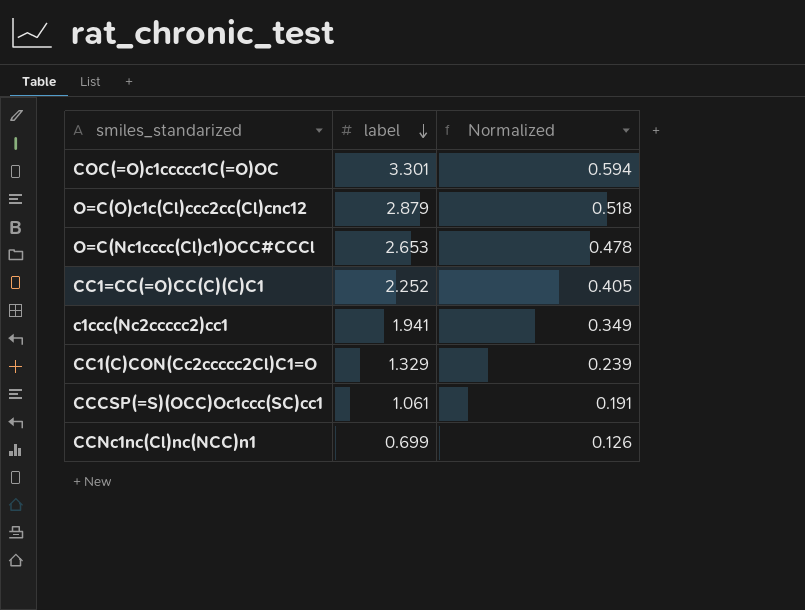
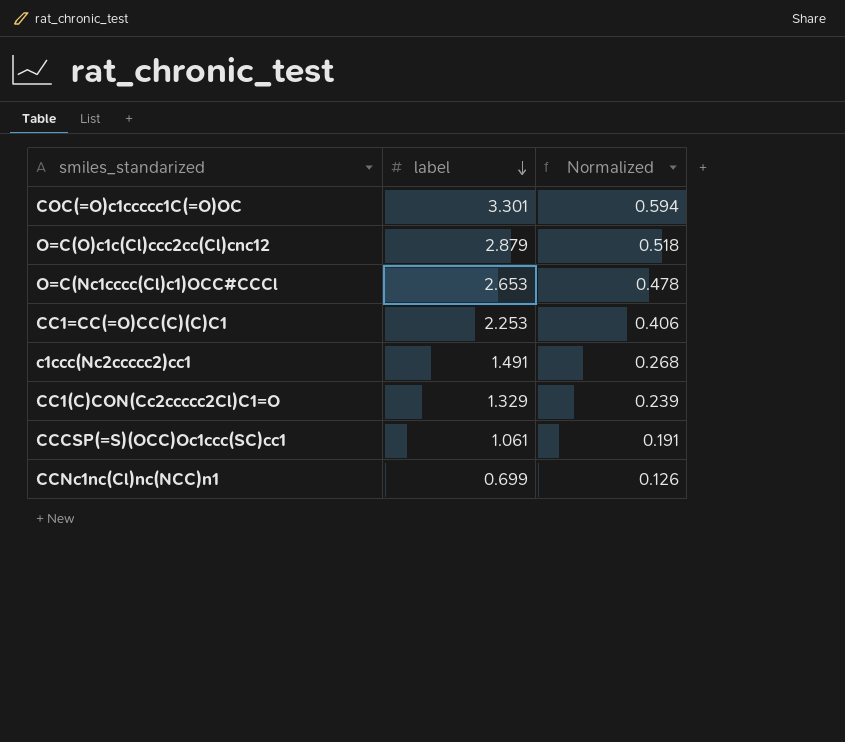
CC1=CC(=O)CC(C)(C)C1 | label: 2.252 -> 2.253
CC1=CC(=O)CC(C)(C)C1 | Normalized: 0.405 -> 0.406
c1ccc(Nc2ccccc2)cc1 | label: 1.941 -> 1.491
c1ccc(Nc2ccccc2)cc1 | Normalized: 0.349 -> 0.268

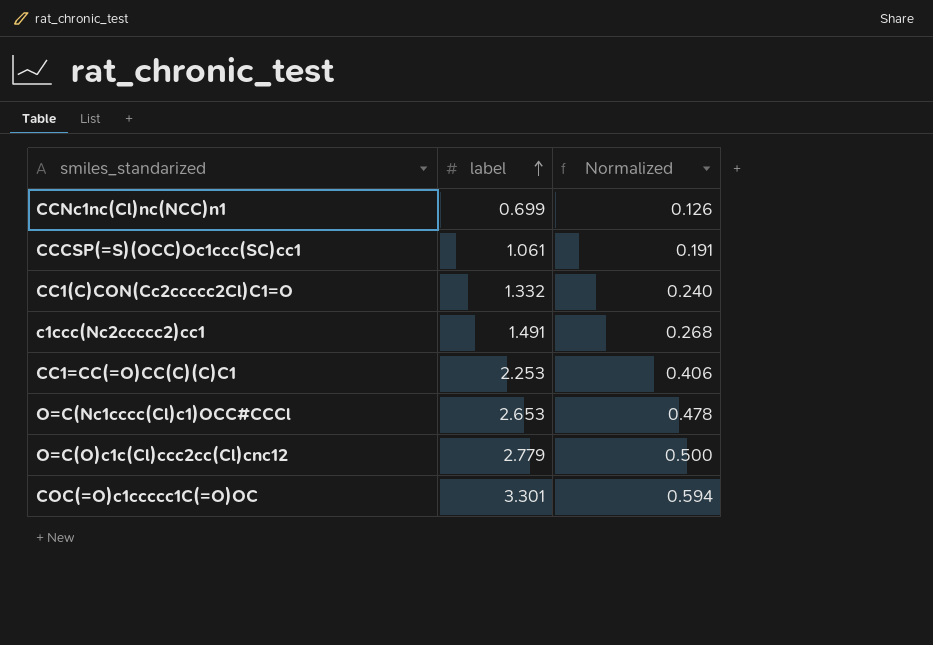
row order: label descending -> label ascending
CC1(C)CON(Cc2ccccc2Cl)C1=O | label: 1.329 -> 1.332
CC1(C)CON(Cc2ccccc2Cl)C1=O | Normalized: 0.239 -> 0.240
O=C(O)c1c(Cl)ccc2cc(Cl)cnc12 | label: 2.879 -> 2.779
O=C(O)c1c(Cl)ccc2cc(Cl)cnc12 | Normalized: 0.518 -> 0.500

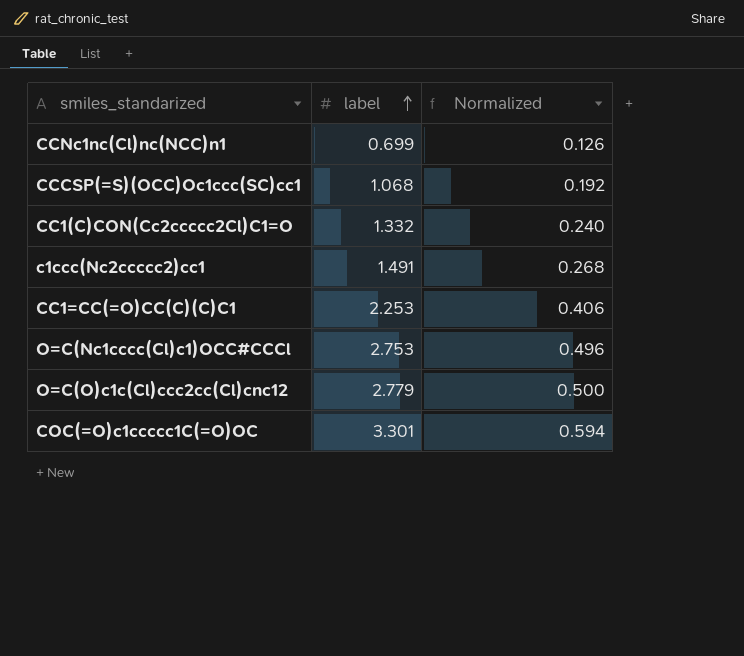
CCCSP(=S)(OCC)Oc1ccc(SC)cc1 | label: 1.061 -> 1.068
CCCSP(=S)(OCC)Oc1ccc(SC)cc1 | Normalized: 0.191 -> 0.192
O=C(Nc1cccc(Cl)c1)OCC#CCCl | label: 2.653 -> 2.753
O=C(Nc1cccc(Cl)c1)OCC#CCCl | Normalized: 0.478 -> 0.496

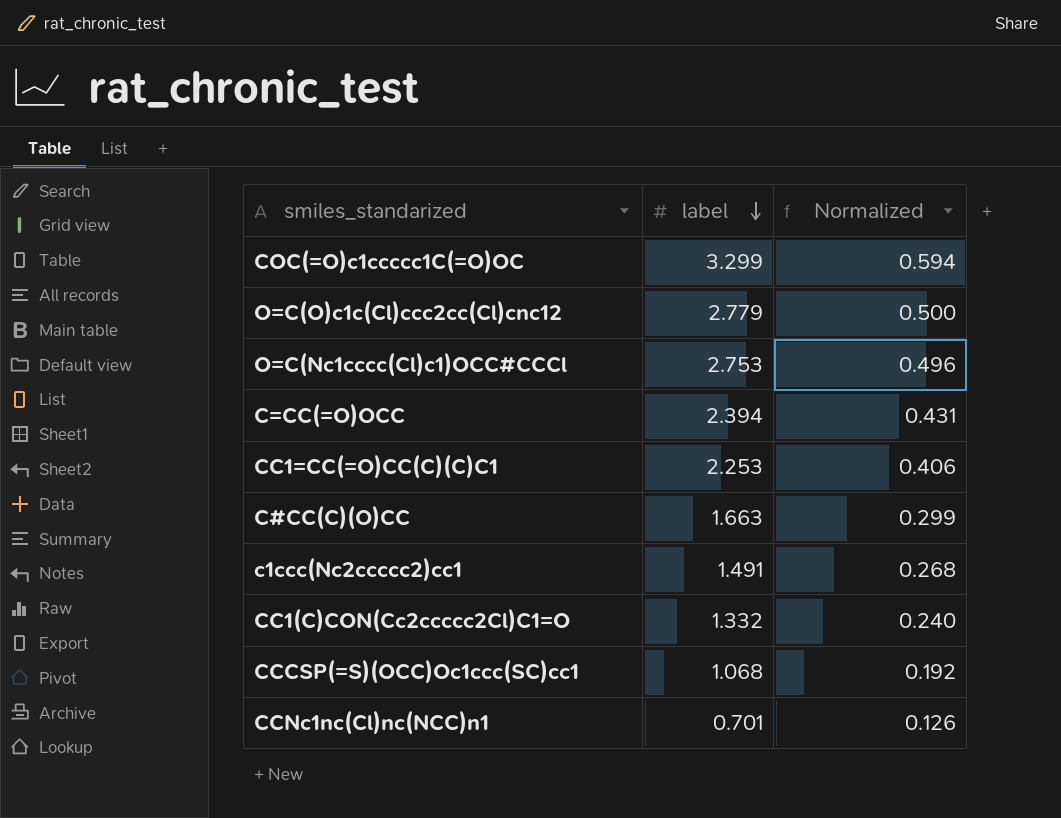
row order: label ascending -> label descending
COC(=O)c1ccccc1C(=O)OC | label: 3.301 -> 3.299
row C=CC(=O)OCC: none -> 2.394 | 0.431
row C#CC(C)(O)CC: none -> 1.663 | 0.299
CCNc1nc(Cl)nc(NCC)n1 | label: 0.699 -> 0.701

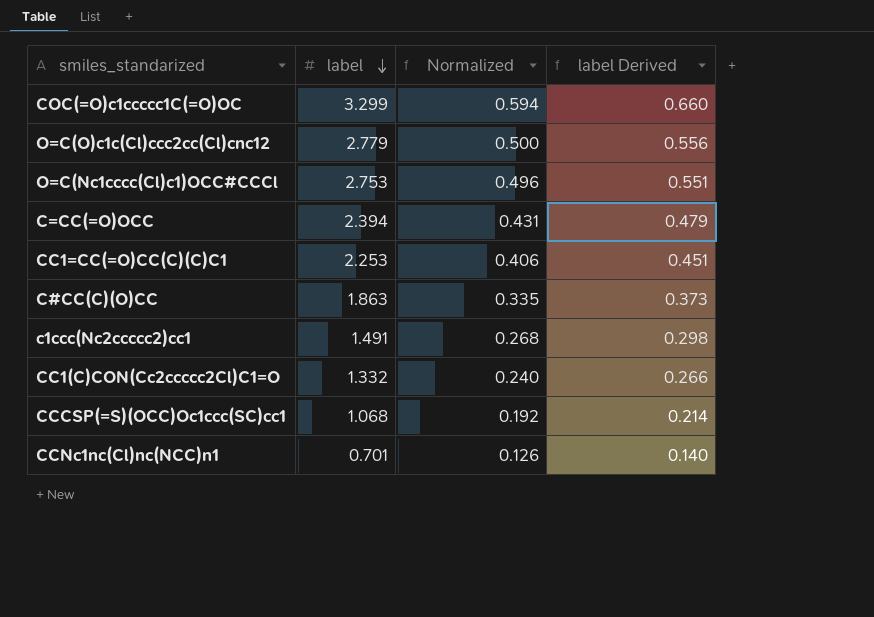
column label Derived | formula: none -> [label] * 0.2
C#CC(C)(O)CC | label: 1.663 -> 1.863
C#CC(C)(O)CC | Normalized: 0.299 -> 0.335

